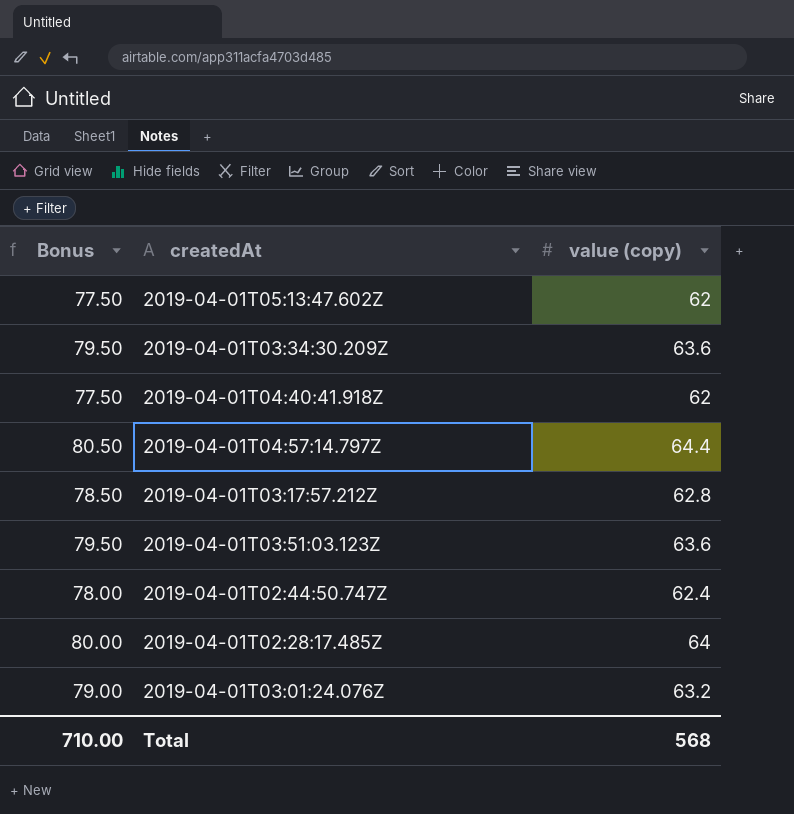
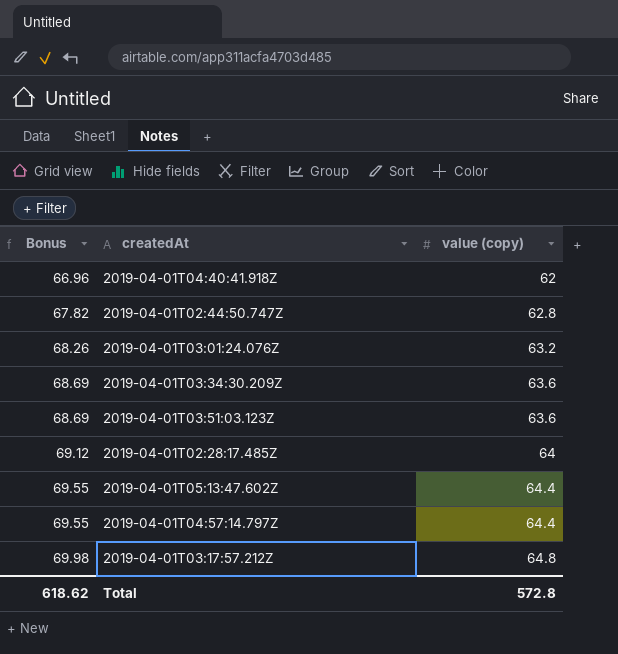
row order: none -> Bonus ascending
column Bonus | formula: [value (copy)] * 1.25 -> [value (copy)] * 1.08
2019-04-01T02:44:50.747Z | value (copy): 62.4 -> 62.8
2019-04-01T05:13:47.602Z | value (copy): 62 -> 64.4
2019-04-01T03:17:57.212Z | value (copy): 62.8 -> 64.8
Total | Bonus: 710.00 -> 618.62
Total | value (copy): 568 -> 572.8

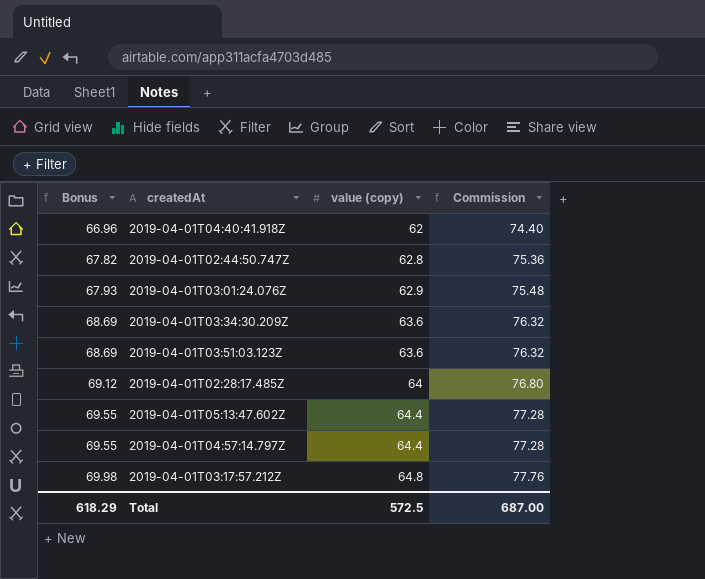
column Commission | formula: none -> [value (copy)] * 1.2
2019-04-01T03:01:24.076Z | Bonus: 68.26 -> 67.93
2019-04-01T03:01:24.076Z | value (copy): 63.2 -> 62.9
Total | Bonus: 618.62 -> 618.29
Total | value (copy): 572.8 -> 572.5

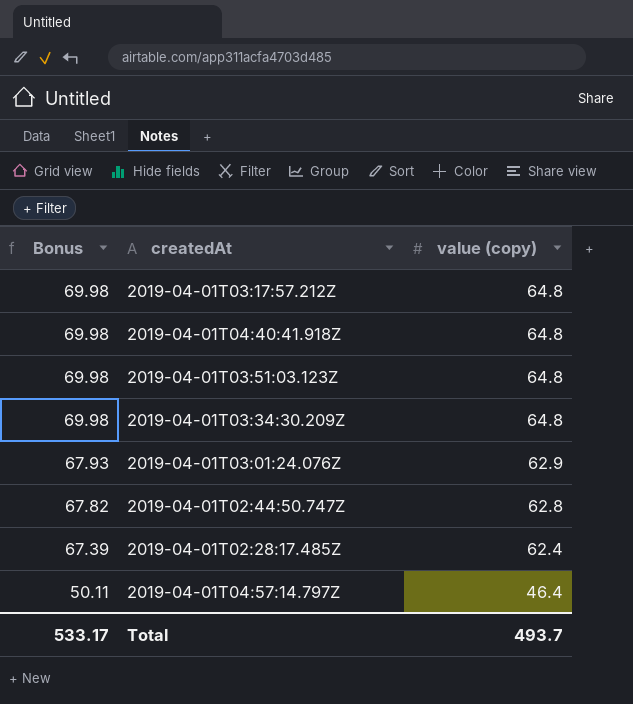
row order: Bonus ascending -> Bonus descending
column Commission | formula: [value (copy)] * 1.2 -> none
row 2019-04-01T05:13:47.602Z: 69.55 | 64.4 | 77.28 -> none
2019-04-01T04:40:41.918Z | Bonus: 66.96 -> 69.98
2019-04-01T04:40:41.918Z | value (copy): 62 -> 64.8
2019-04-01T03:51:03.123Z | Bonus: 68.69 -> 69.98
2019-04-01T03:51:03.123Z | value (copy): 63.6 -> 64.8
2019-04-01T03:34:30.209Z | Bonus: 68.69 -> 69.98
2019-04-01T03:34:30.209Z | value (copy): 63.6 -> 64.8
2019-04-01T02:28:17.485Z | Bonus: 69.12 -> 67.39
2019-04-01T02:28:17.485Z | value (copy): 64 -> 62.4
2019-04-01T04:57:14.797Z | Bonus: 69.55 -> 50.11
2019-04-01T04:57:14.797Z | value (copy): 64.4 -> 46.4
Total | Bonus: 618.29 -> 533.17
Total | value (copy): 572.5 -> 493.7

